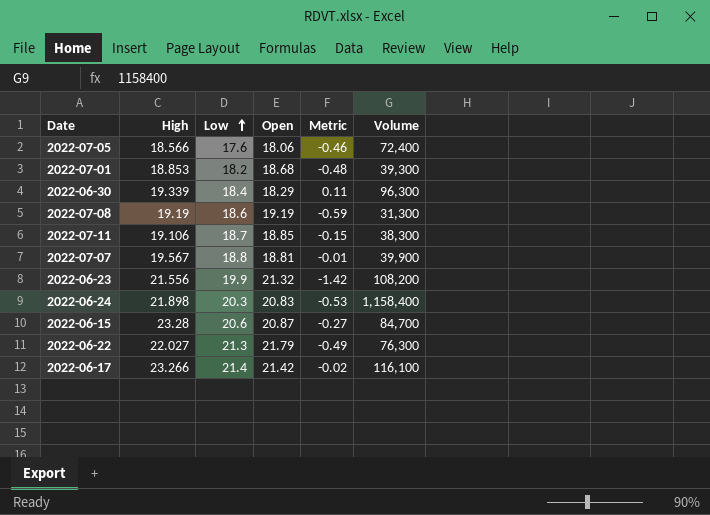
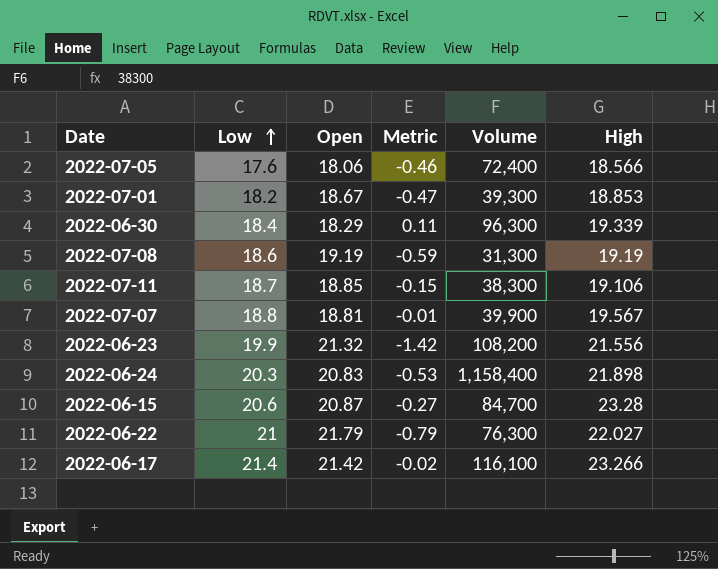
column High | position: 2 -> 6
2022-07-01 | Open: 18.68 -> 18.67
2022-07-01 | Metric: -0.48 -> -0.47
2022-06-22 | Low: 21.3 -> 21
2022-06-22 | Metric: -0.49 -> -0.79

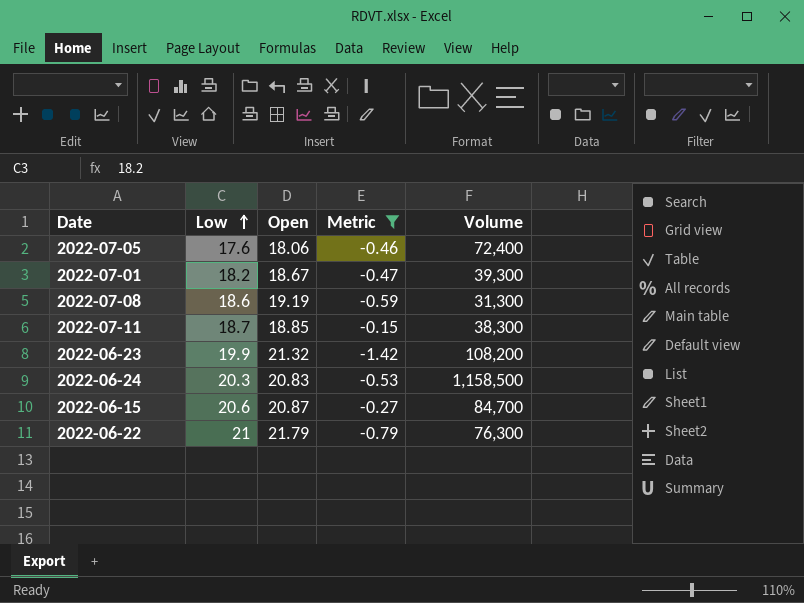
filter: none -> Metric <= -0.15
column High | position: 6 -> none
2022-06-24 | Volume: 1,158,400 -> 1,158,500

